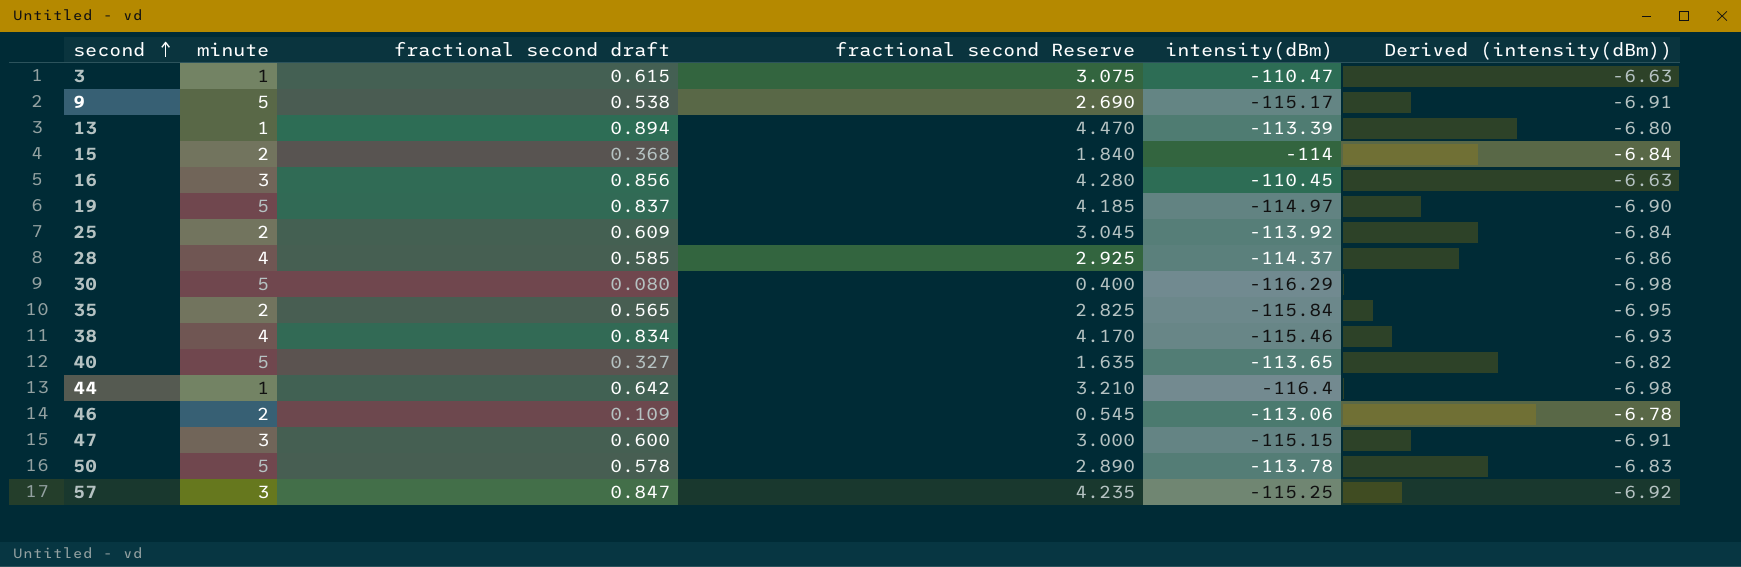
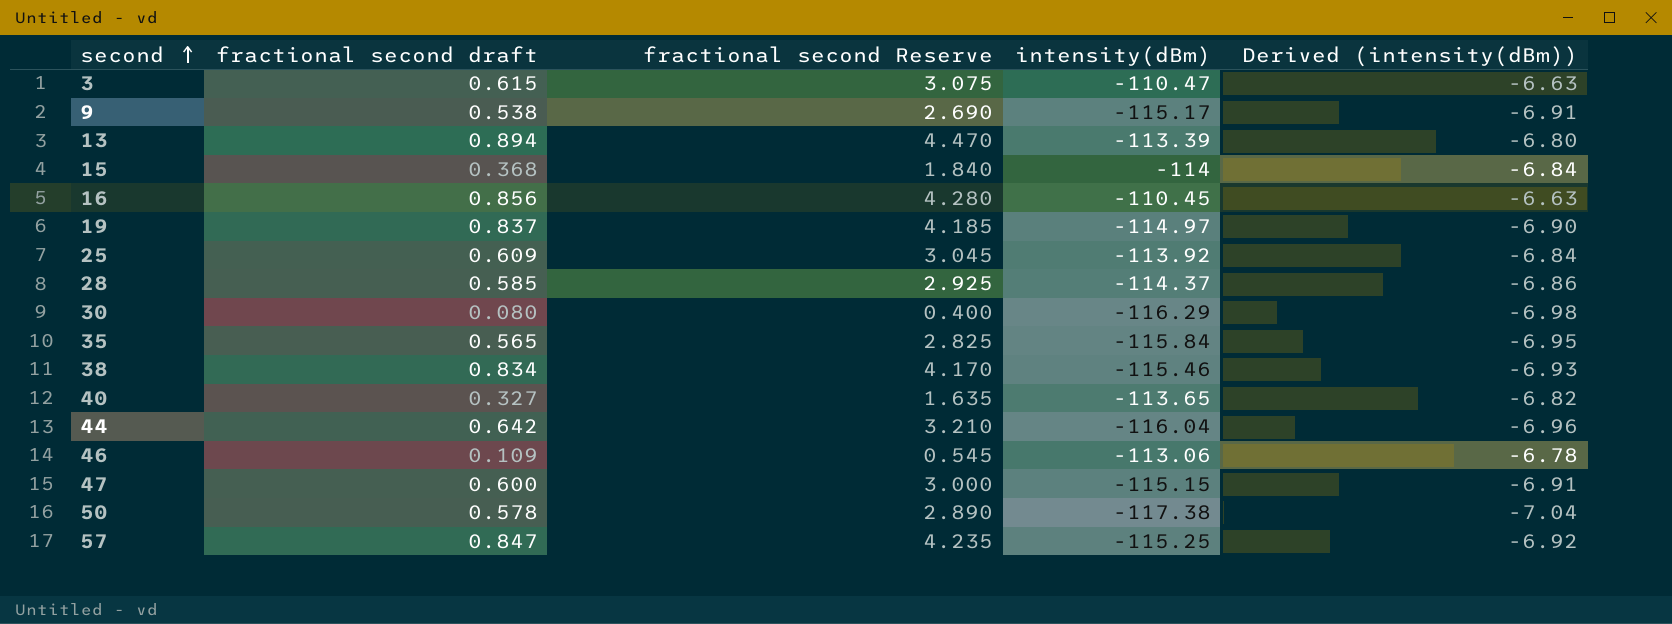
column minute | position: 2 -> none
44 | intensity(dBm): -116.4 -> -116.04
44 | Derived (intensity(dBm)): -6.98 -> -6.96
50 | intensity(dBm): -113.78 -> -117.38
50 | Derived (intensity(dBm)): -6.83 -> -7.04

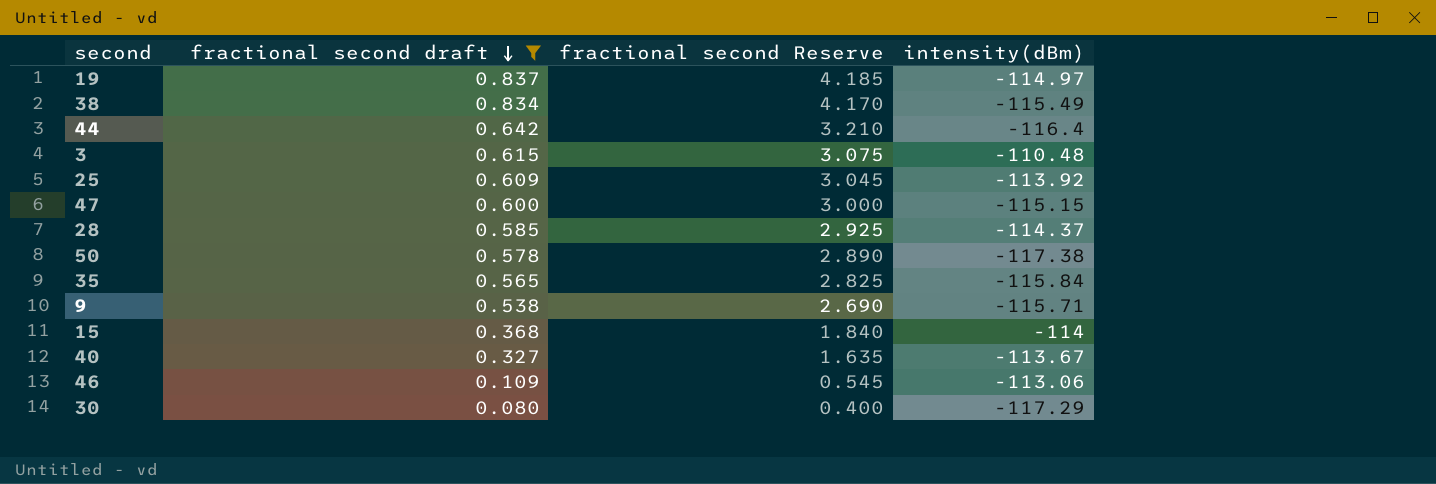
filter: none -> fractional second draft <= 0.837
row order: second ascending -> fractional second draft descending
column Derived (intensity(dBm)) | formula: [intensity(dBm)] * 0.06 -> none
38 | intensity(dBm): -115.46 -> -115.49
44 | intensity(dBm): -116.04 -> -116.4
3 | intensity(dBm): -110.47 -> -110.48
9 | intensity(dBm): -115.17 -> -115.71
40 | intensity(dBm): -113.65 -> -113.67
30 | intensity(dBm): -116.29 -> -117.29

